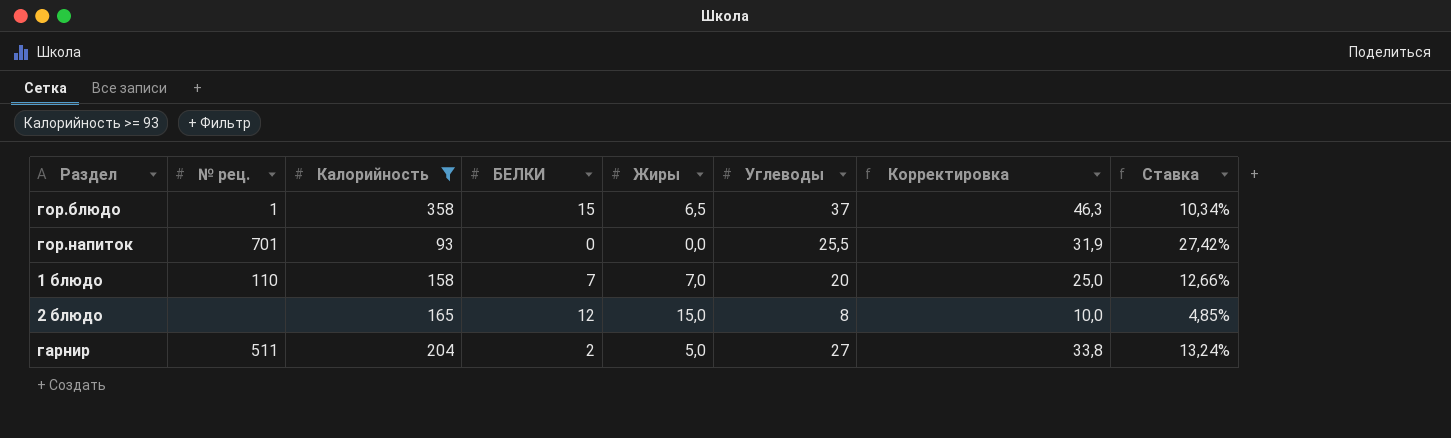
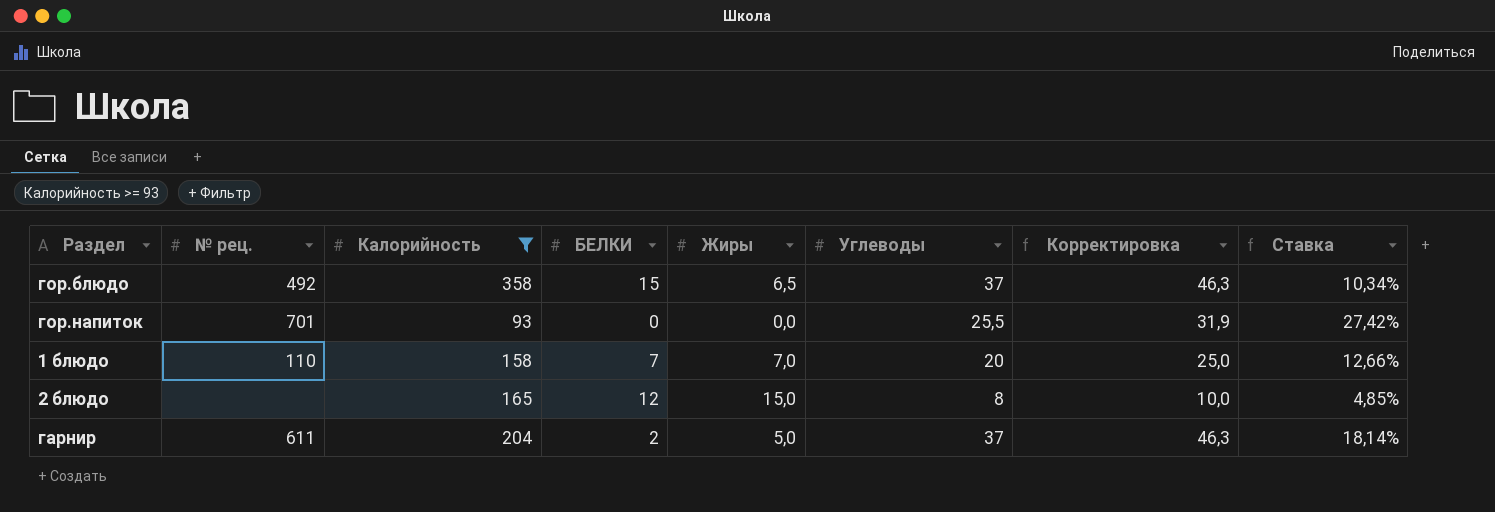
гор.блюдо | № рец.: 1 -> 492
гарнир | № рец.: 511 -> 611
гарнир | Углеводы: 27 -> 37
гарнир | Корректировка: 33,8 -> 46,3
гарнир | Ставка: 13,24% -> 18,14%

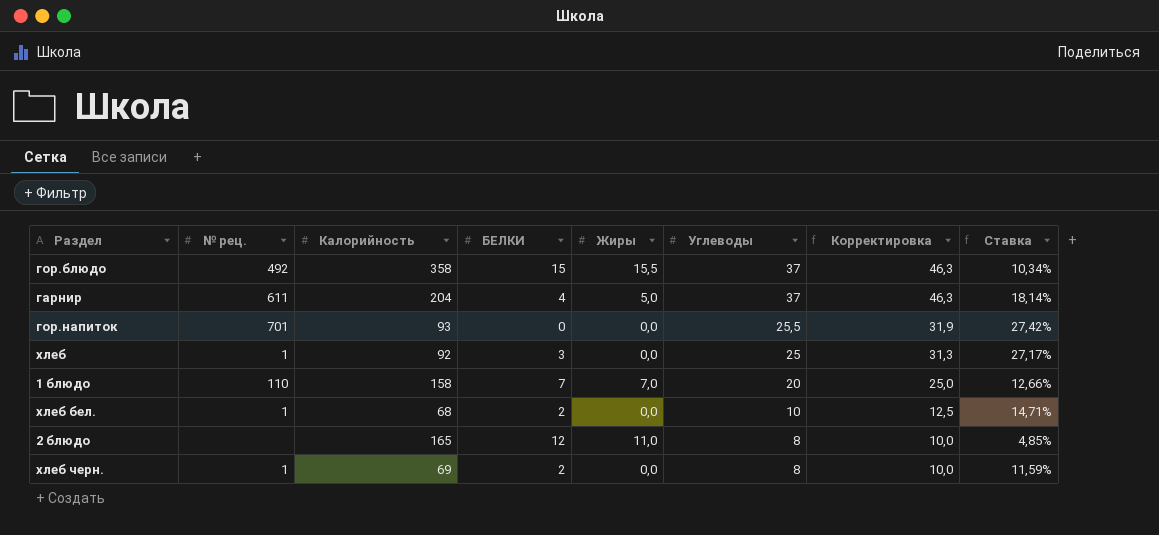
filter: Калорийность >= 93 -> none
row order: none -> Углеводы descending
гор.блюдо | Жиры: 6,5 -> 15,5
гарнир | БЕЛКИ: 2 -> 4
2 блюдо | Жиры: 15,0 -> 11,0

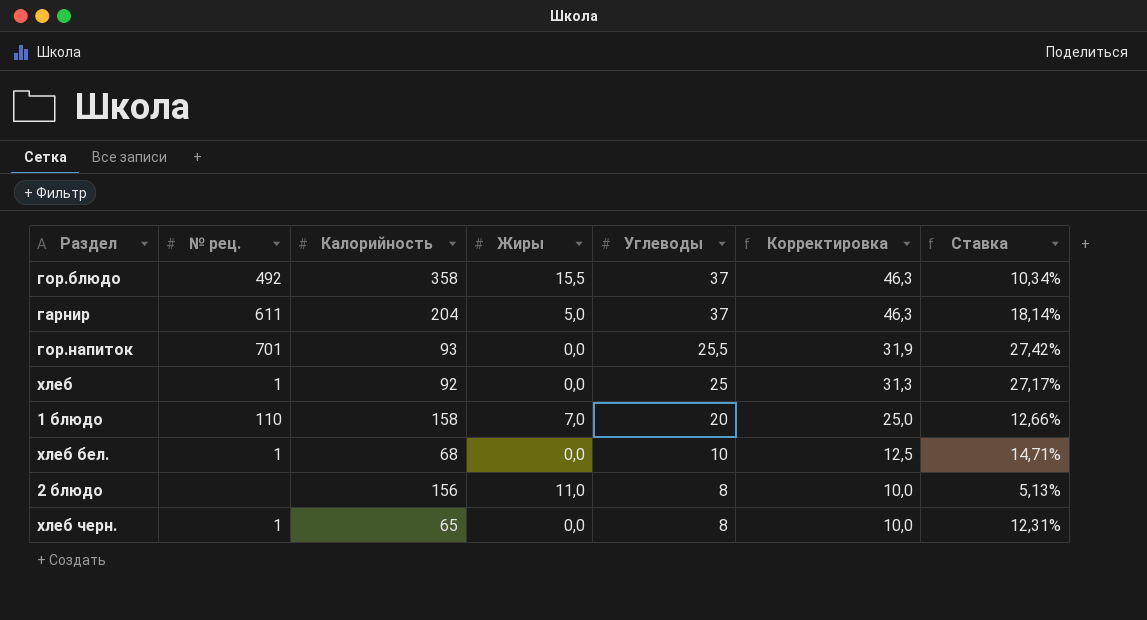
column БЕЛКИ | position: 4 -> none
2 блюдо | Калорийность: 165 -> 156
2 блюдо | Ставка: 4,85% -> 5,13%
хлеб черн. | Калорийность: 69 -> 65
хлеб черн. | Ставка: 11,59% -> 12,31%

